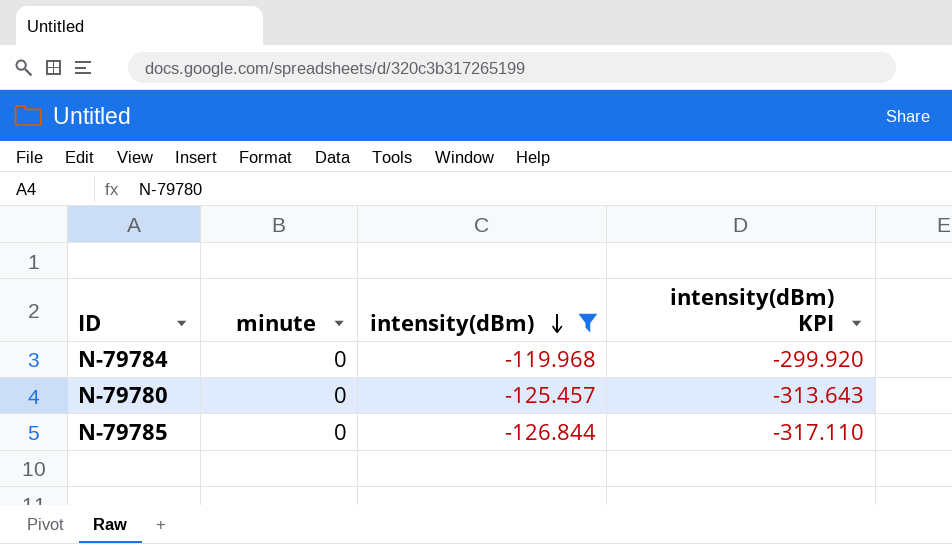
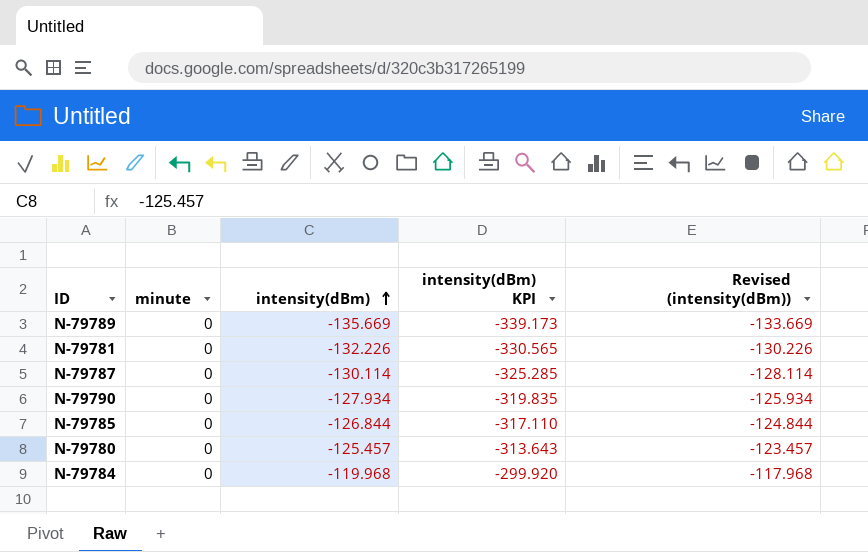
filter: intensity(dBm) >= -126.844 -> none
row order: intensity(dBm) descending -> intensity(dBm) ascending
column Revised (intensity(dBm)) | formula: none -> [intensity(dBm)] + 2

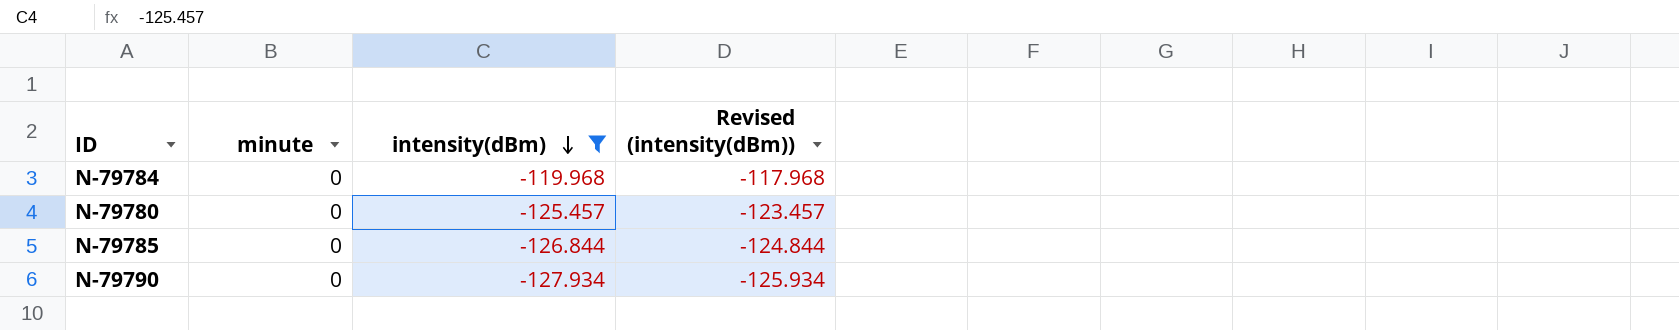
filter: none -> intensity(dBm) >= -127.934
row order: intensity(dBm) ascending -> intensity(dBm) descending
column intensity(dBm) KPI | formula: [intensity(dBm)] * 2.5 -> none

